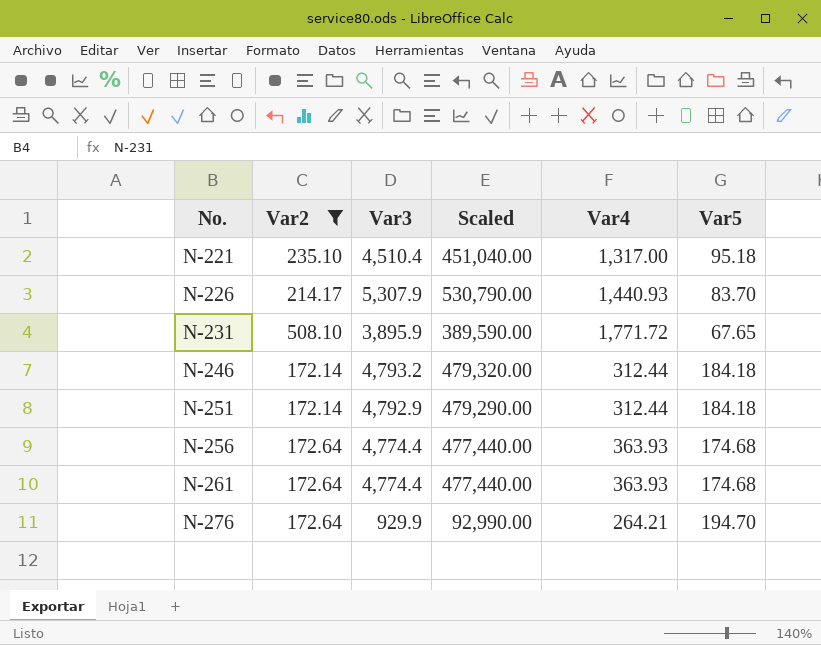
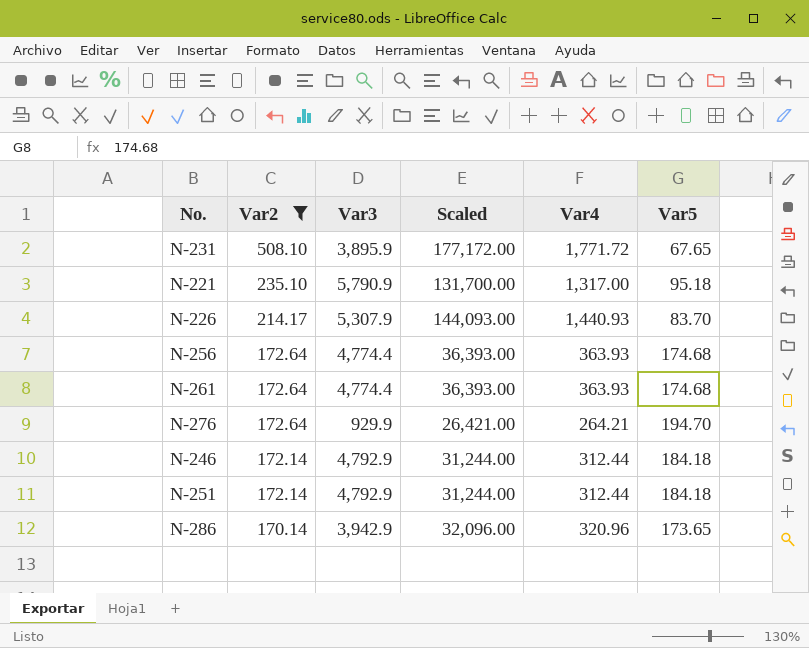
row order: No. ascending -> Var2 descending
column Scaled | formula: [Var3] * 100 -> [Var4] * 100
N-221 | Var3: 4,510.4 -> 5,790.9
N-246 | Var3: 4,793.2 -> 4,792.9
row N-286: none -> 170.14 | 3,942.9 | 32,096.00 | 320.96 | 173.65

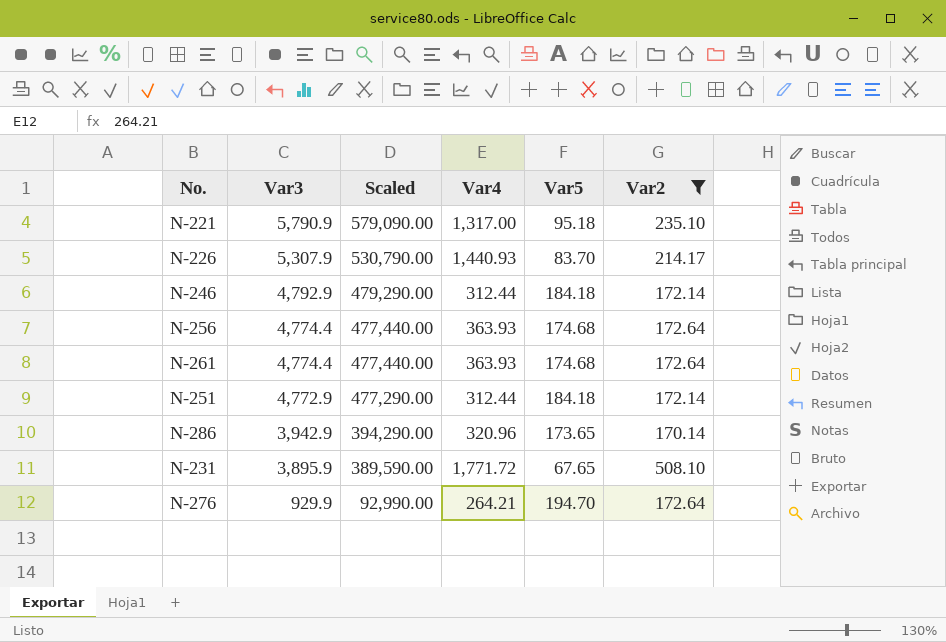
row order: Var2 descending -> Var3 descending
column Scaled | formula: [Var4] * 100 -> [Var3] * 100
column Var2 | position: 2 -> 6
N-251 | Var3: 4,792.9 -> 4,772.9

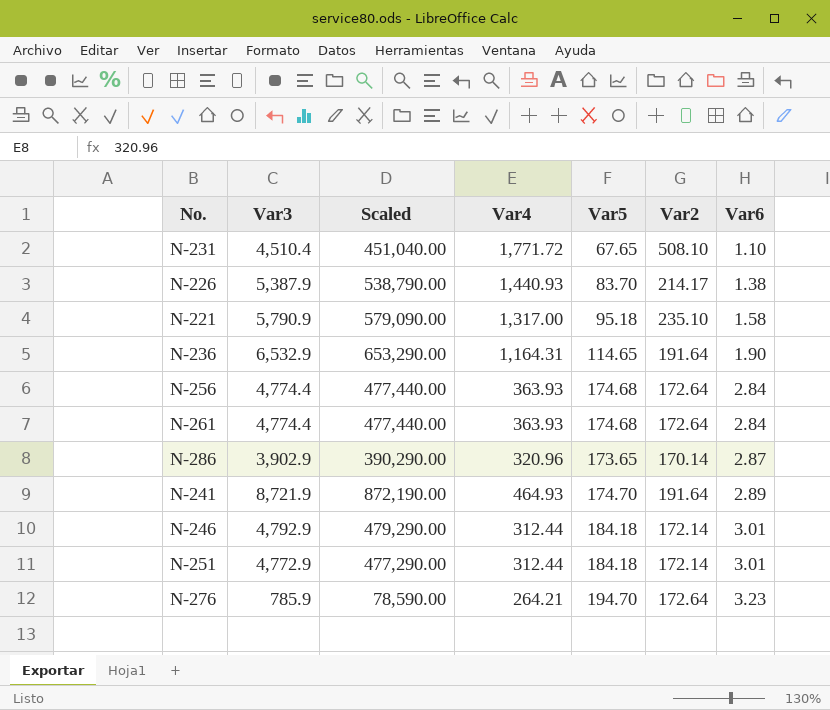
filter: Var2 != 191.64 -> none
row order: Var3 descending -> Var6 ascending
column Var6 | position: none -> 7
N-231 | Var3: 3,895.9 -> 4,510.4
N-231 | Scaled: 389,590.00 -> 451,040.00
N-226 | Var3: 5,307.9 -> 5,387.9
N-226 | Scaled: 530,790.00 -> 538,790.00
N-286 | Var3: 3,942.9 -> 3,902.9
N-286 | Scaled: 394,290.00 -> 390,290.00
N-276 | Var3: 929.9 -> 785.9
N-276 | Scaled: 92,990.00 -> 78,590.00

